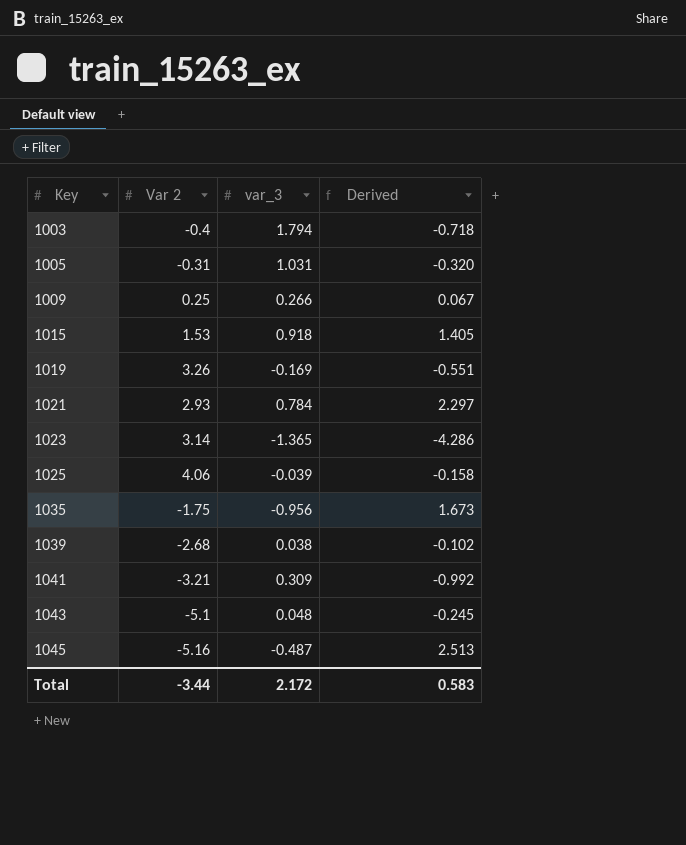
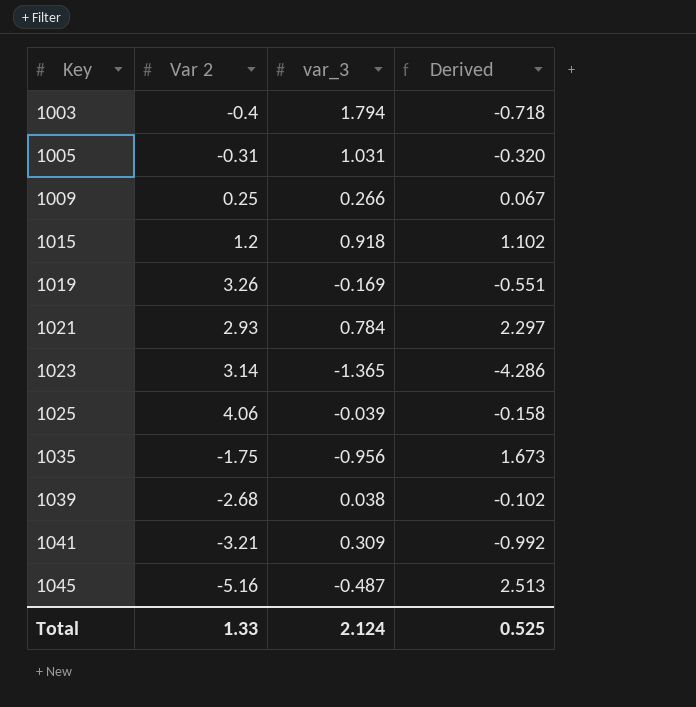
row 1043: -5.1 | 0.048 | -0.245 -> none
1015 | Var 2: 1.53 -> 1.2
1015 | Derived: 1.405 -> 1.102
Total | Var 2: -3.44 -> 1.33
Total | var_3: 2.172 -> 2.124
Total | Derived: 0.583 -> 0.525

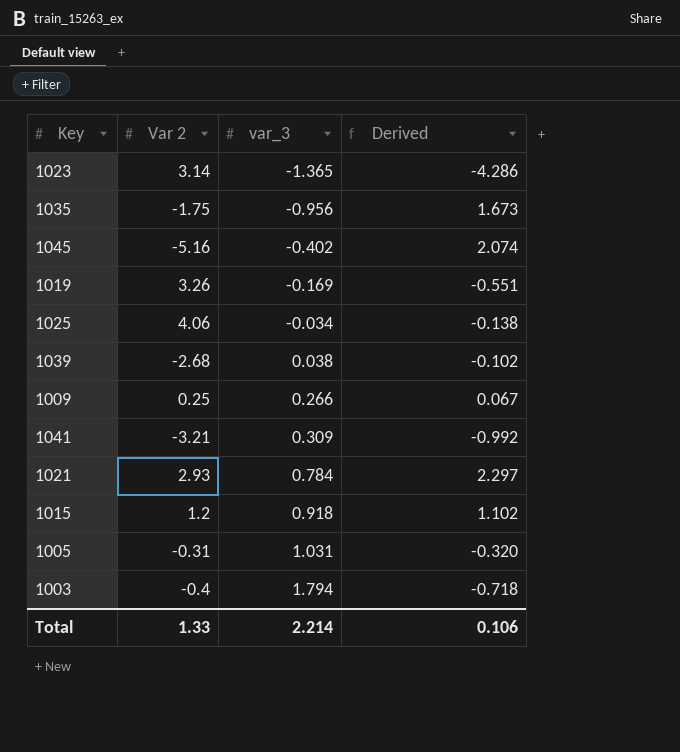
row order: Key ascending -> var_3 ascending
1045 | var_3: -0.487 -> -0.402
1045 | Derived: 2.513 -> 2.074
1025 | var_3: -0.039 -> -0.034
1025 | Derived: -0.158 -> -0.138
Total | var_3: 2.124 -> 2.214
Total | Derived: 0.525 -> 0.106

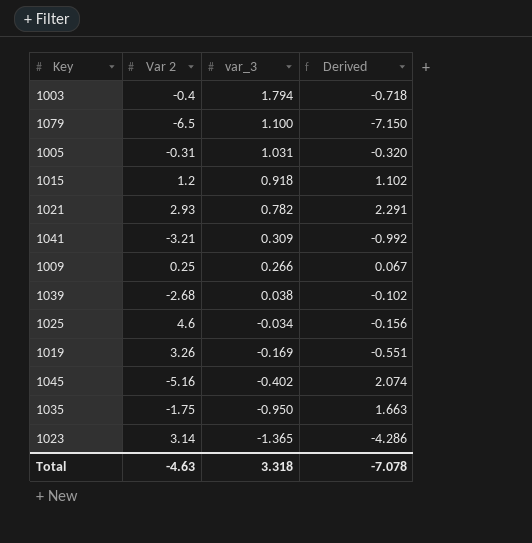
row order: var_3 ascending -> var_3 descending
row 1079: none -> -6.5 | 1.100 | -7.150
1021 | var_3: 0.784 -> 0.782
1021 | Derived: 2.297 -> 2.291
1025 | Var 2: 4.06 -> 4.6
1025 | Derived: -0.138 -> -0.156
1035 | var_3: -0.956 -> -0.950
1035 | Derived: 1.673 -> 1.663
Total | Var 2: 1.33 -> -4.63
Total | var_3: 2.214 -> 3.318
Total | Derived: 0.106 -> -7.078

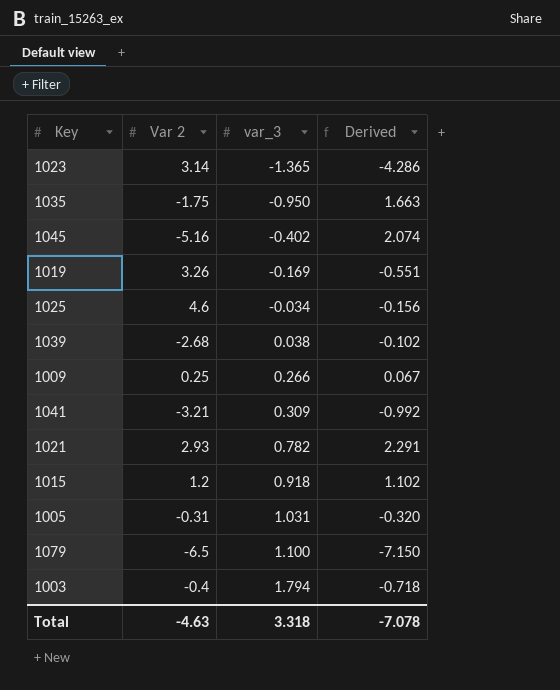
row order: var_3 descending -> var_3 ascending

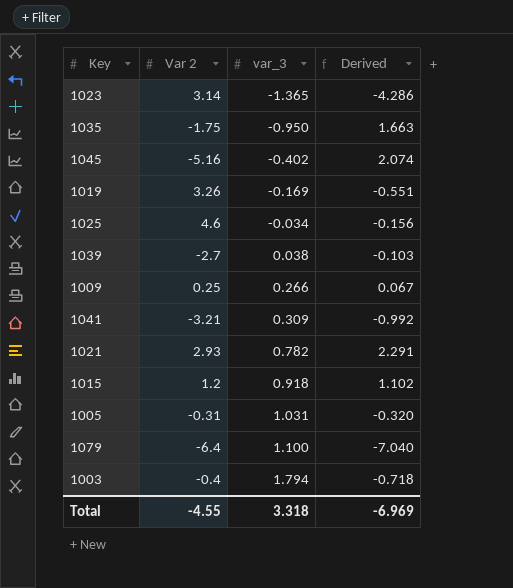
1039 | Var 2: -2.68 -> -2.7
1039 | Derived: -0.102 -> -0.103
1079 | Var 2: -6.5 -> -6.4
1079 | Derived: -7.150 -> -7.040
Total | Var 2: -4.63 -> -4.55
Total | Derived: -7.078 -> -6.969

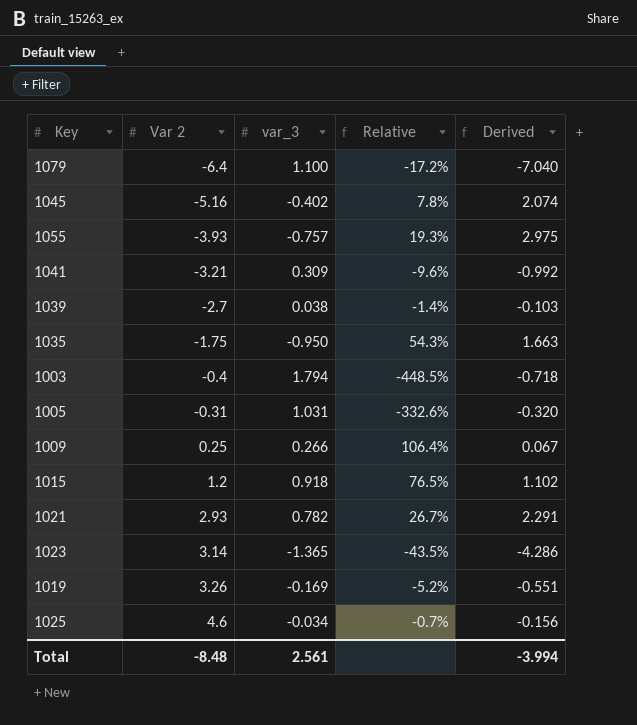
row order: var_3 ascending -> Var 2 ascending
column Relative | formula: none -> [var_3] / [Var 2]
row 1055: none -> -3.93 | -0.757 | 19.3% | 2.975
Total | Var 2: -4.55 -> -8.48
Total | var_3: 3.318 -> 2.561
Total | Derived: -6.969 -> -3.994

